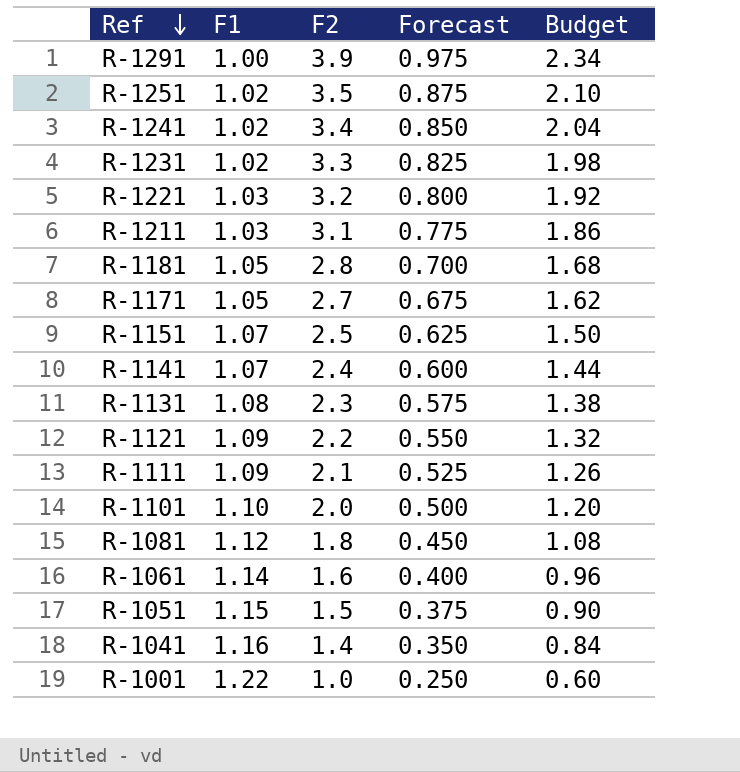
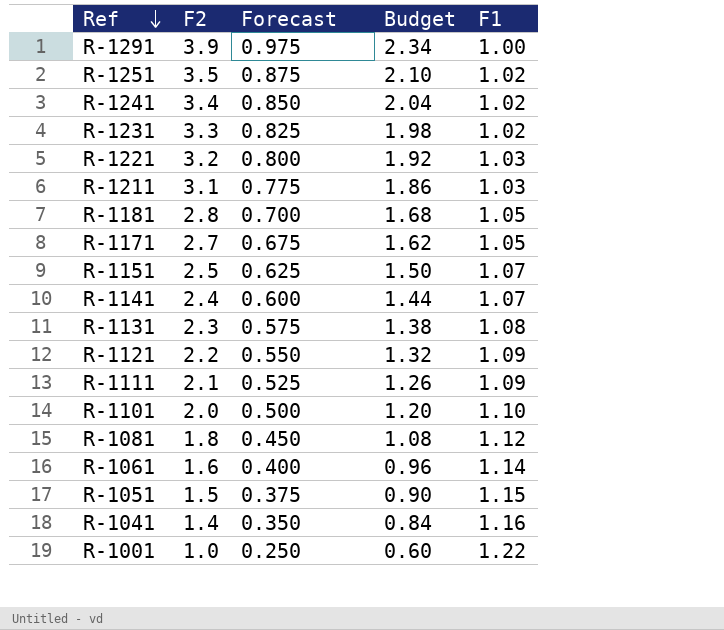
column F1 | position: 2 -> 5

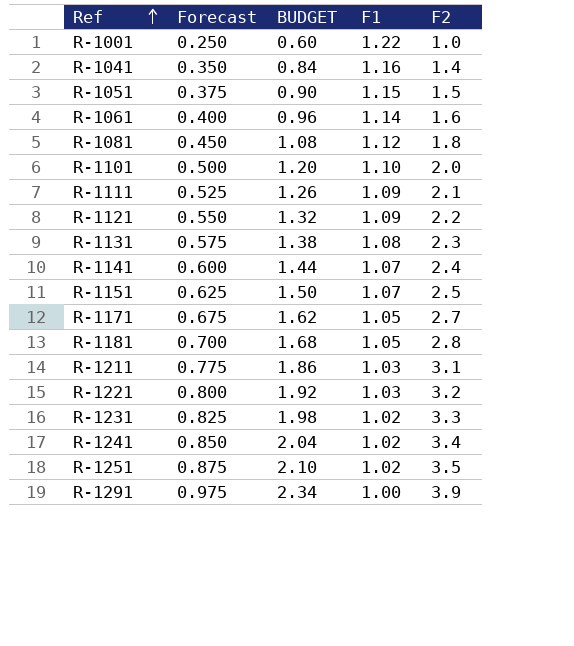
row order: Ref descending -> Ref ascending
column name: Budget -> BUDGET
column F2 | position: 2 -> 5

